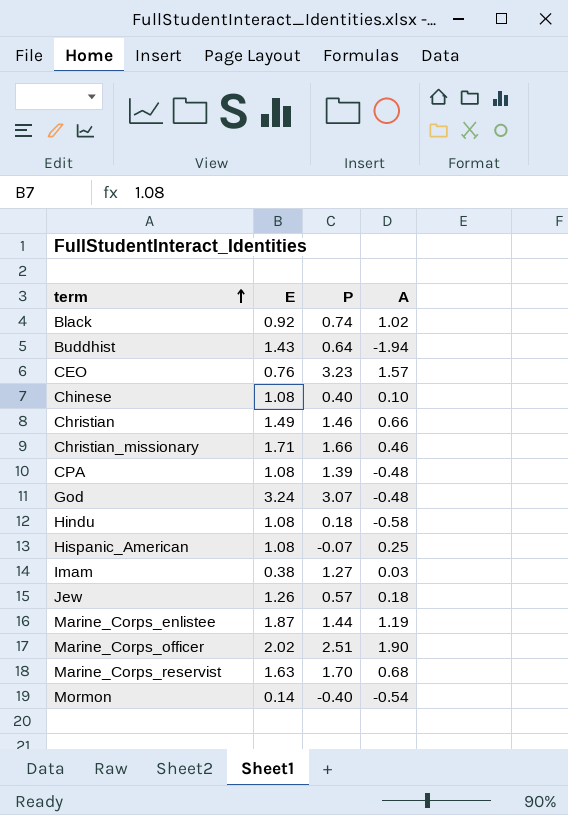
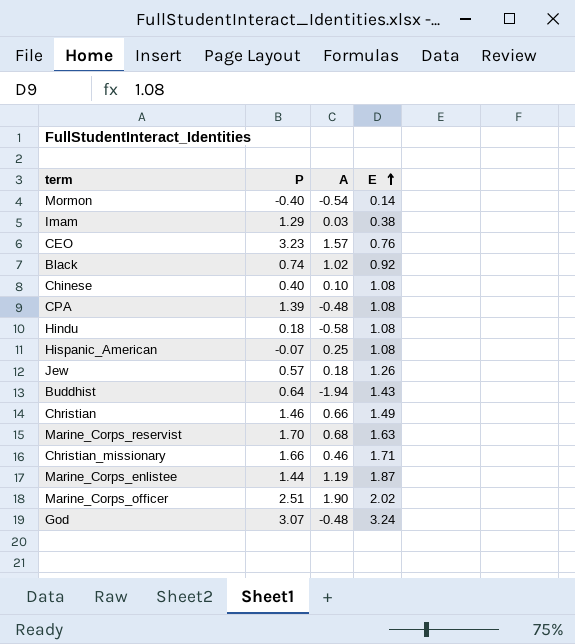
row order: term ascending -> E ascending
column E | position: 2 -> 4
Imam | P: 1.27 -> 1.29

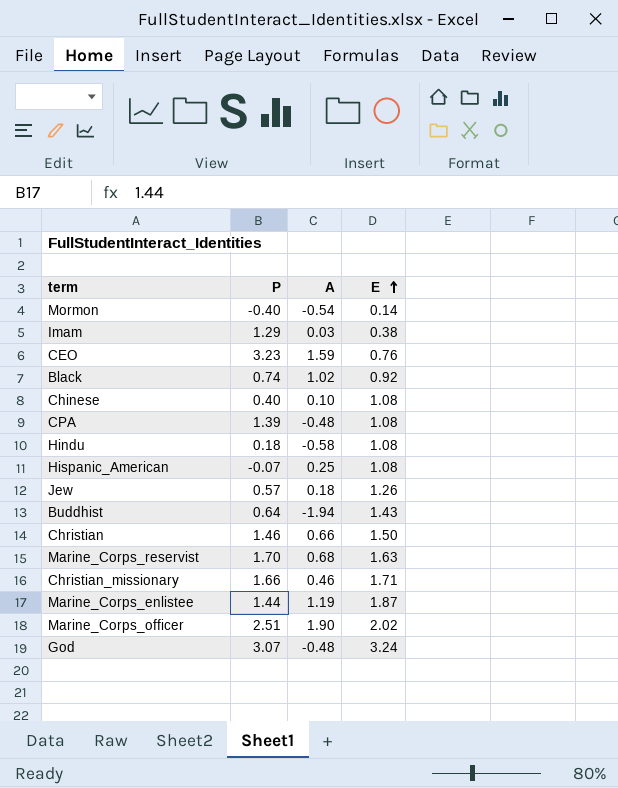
CEO | A: 1.57 -> 1.59
Christian | E: 1.49 -> 1.50

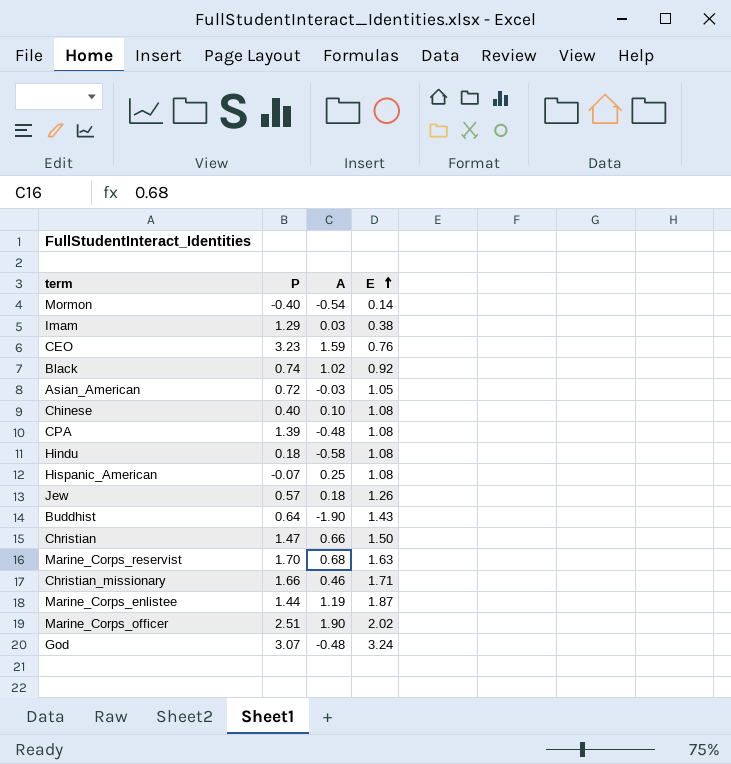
row Asian_American: none -> 0.72 | -0.03 | 1.05
Buddhist | A: -1.94 -> -1.90
Christian | P: 1.46 -> 1.47

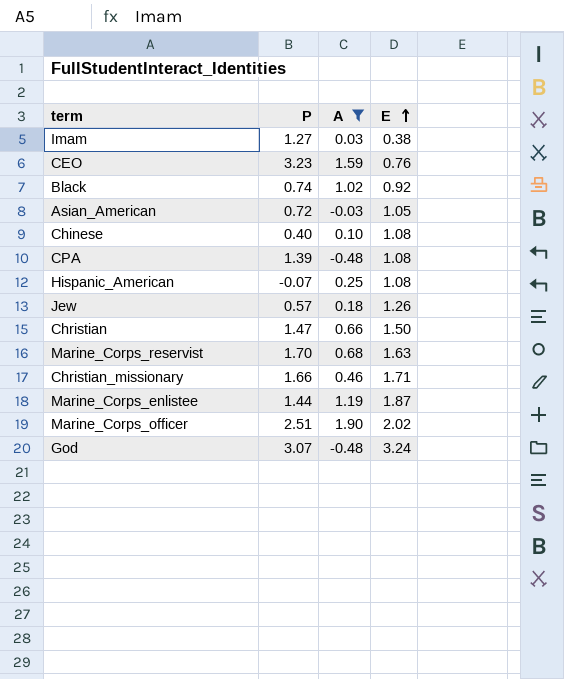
filter: none -> A >= -0.48
Imam | P: 1.29 -> 1.27

